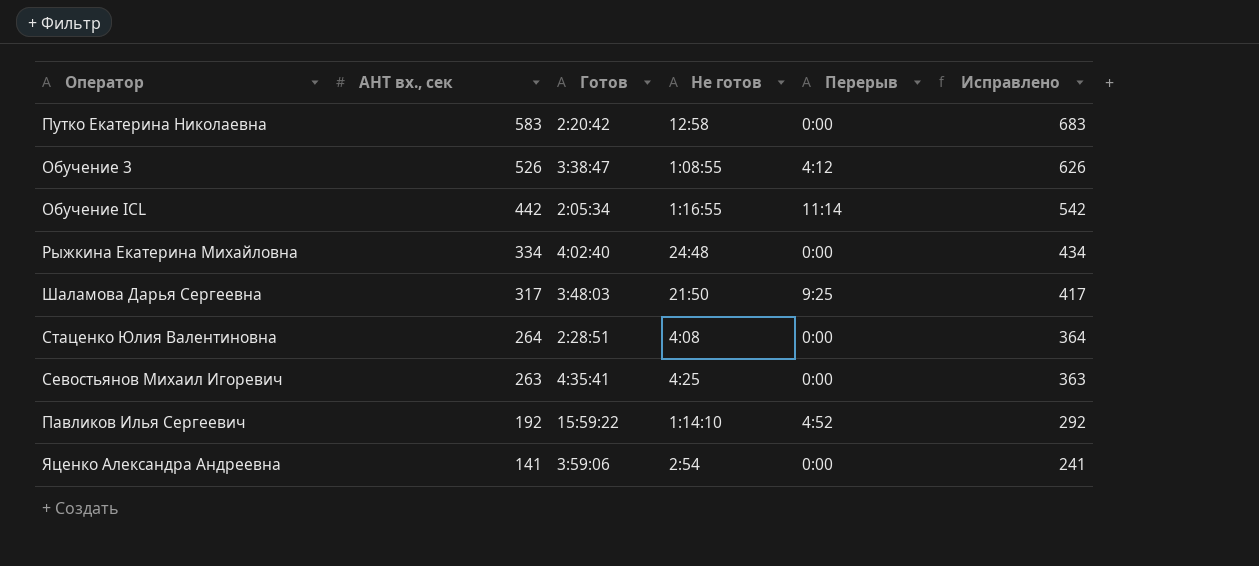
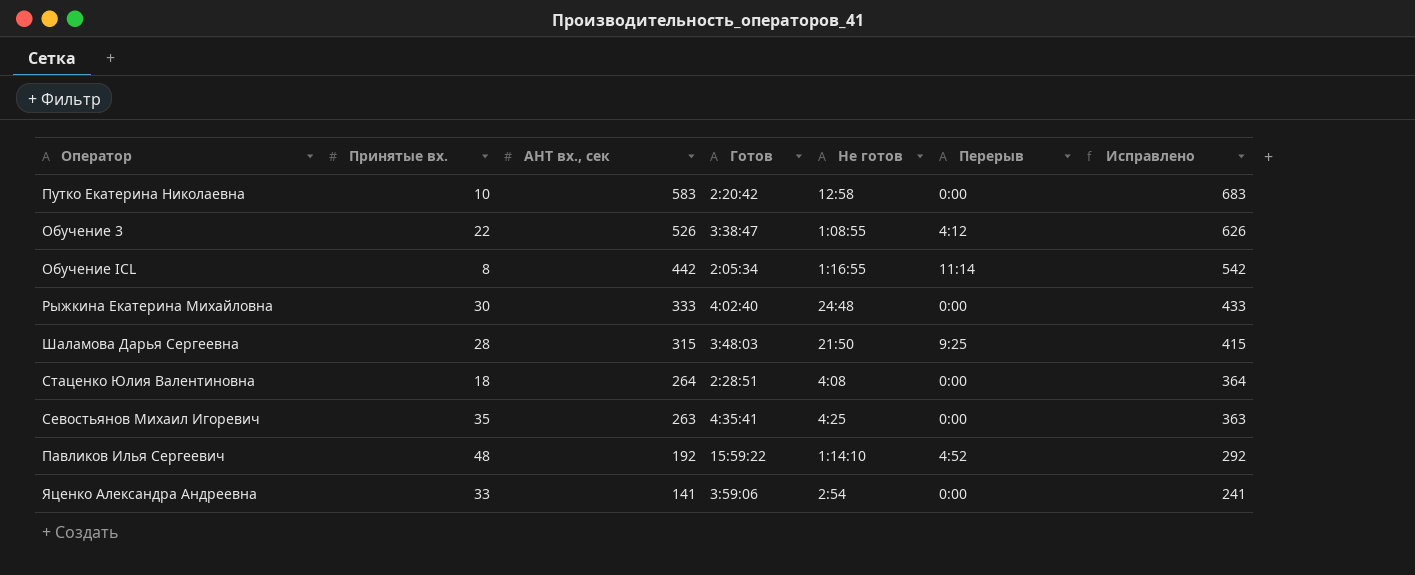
column Принятые вх. | position: none -> 2
Рыжкина Екатерина Михайловна | AHT вх., сек: 334 -> 333
Рыжкина Екатерина Михайловна | Исправлено: 434 -> 433
Шаламова Дарья Сергеевна | AHT вх., сек: 317 -> 315
Шаламова Дарья Сергеевна | Исправлено: 417 -> 415

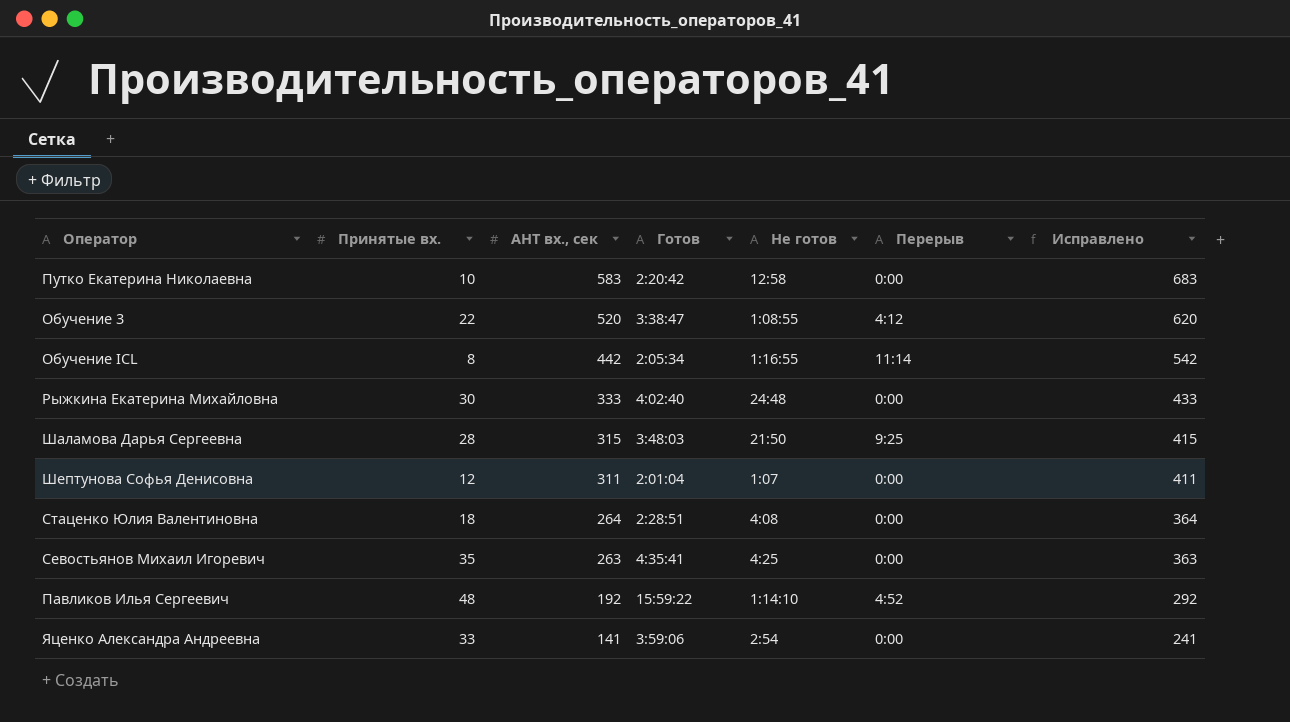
Обучение 3 | AHT вх., сек: 526 -> 520
Обучение 3 | Исправлено: 626 -> 620
row Шептунова Софья Денисовна: none -> 12 | 311 | 2:01:04 | 1:07 | 0:00 | 411

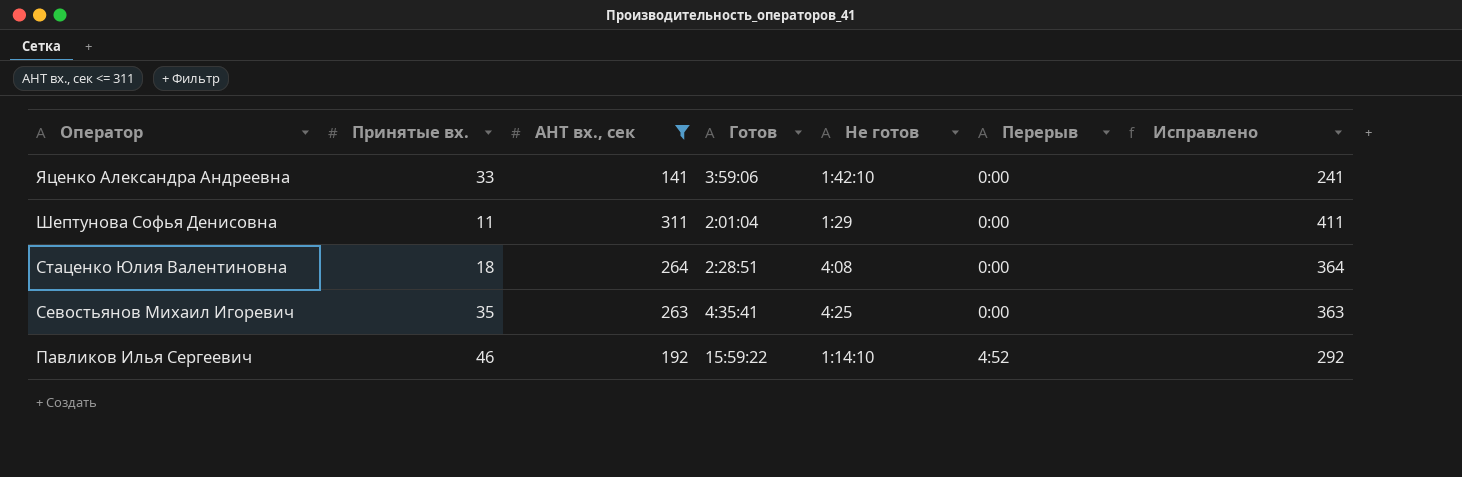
filter: none -> AHT вх., сек <= 311
row order: AHT вх., сек descending -> Оператор descending
Яценко Александра Андреевна | Не готов: 2:54 -> 1:42:10
Шептунова Софья Денисовна | Принятые вх.: 12 -> 11
Шептунова Софья Денисовна | Не готов: 1:07 -> 1:29
Павликов Илья Сергеевич | Принятые вх.: 48 -> 46

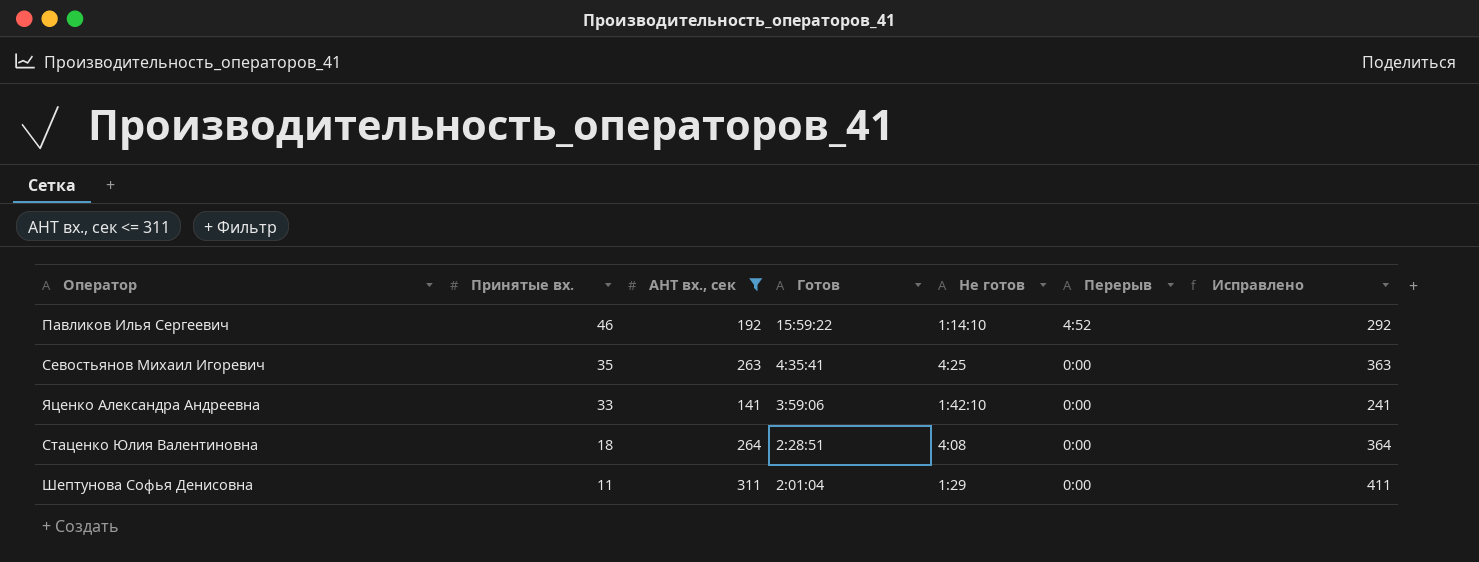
row order: Оператор descending -> Принятые вх. descending

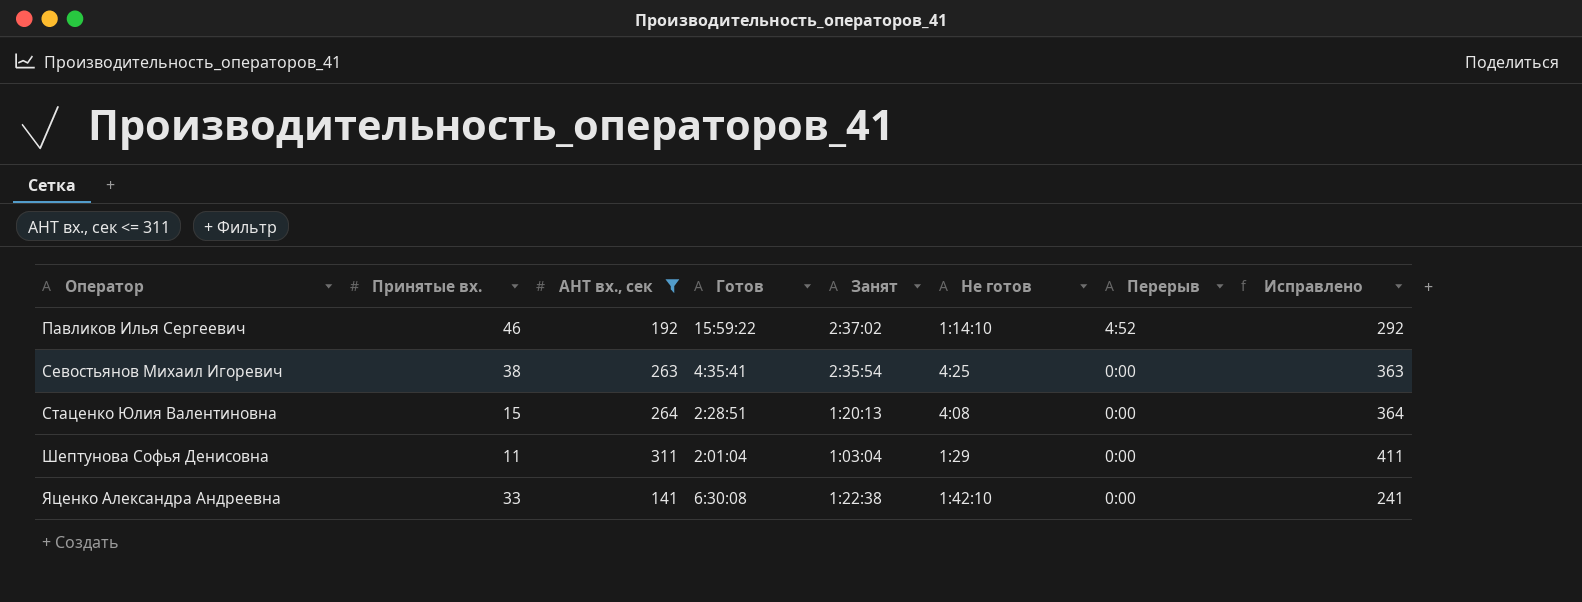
row order: Принятые вх. descending -> Оператор ascending
column Занят | position: none -> 5
Севостьянов Михаил Игоревич | Принятые вх.: 35 -> 38
Стаценко Юлия Валентиновна | Принятые вх.: 18 -> 15
Яценко Александра Андреевна | Готов: 3:59:06 -> 6:30:08

